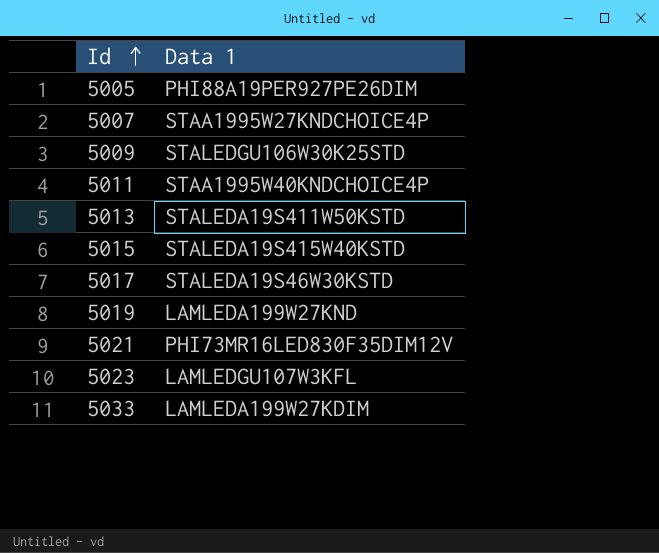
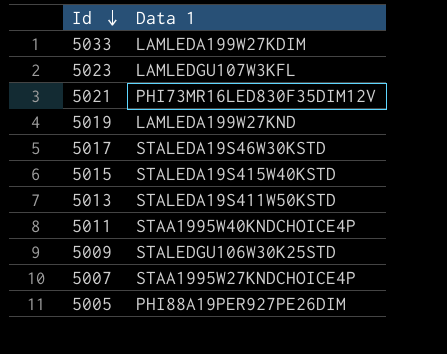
row order: Id ascending -> Id descending

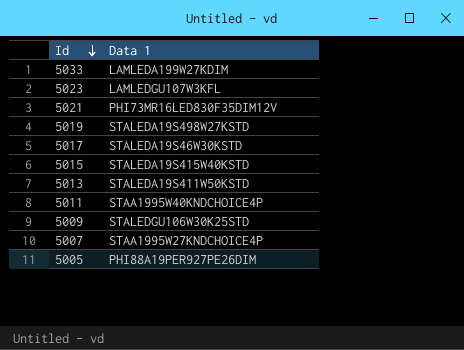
5019 | Data 1: LAMLEDA199W27KND -> STALEDA19S498W27KSTD

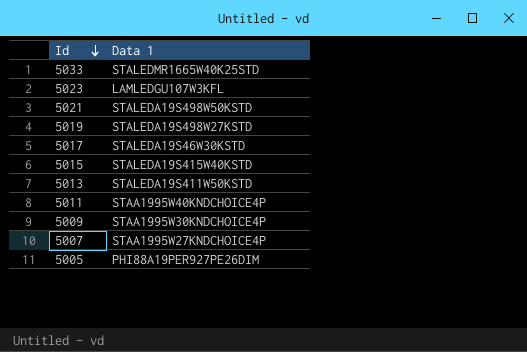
5033 | Data 1: LAMLEDA199W27KDIM -> STALEDMR1665W40K25STD
5021 | Data 1: PHI73MR16LED830F35DIM12V -> STALEDA19S498W50KSTD
5009 | Data 1: STALEDGU106W30K25STD -> STAA1995W30KNDCHOICE4P

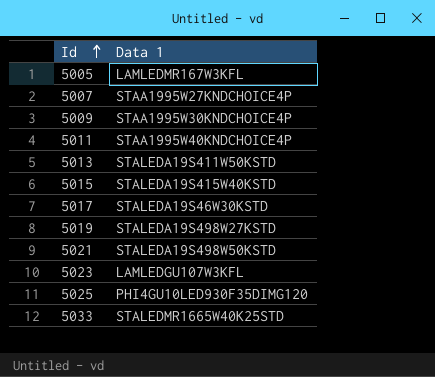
row order: Id descending -> Id ascending
5005 | Data 1: PHI88A19PER927PE26DIM -> LAMLEDMR167W3KFL
row 5025: none -> PHI4GU10LED930F35DIMG120

